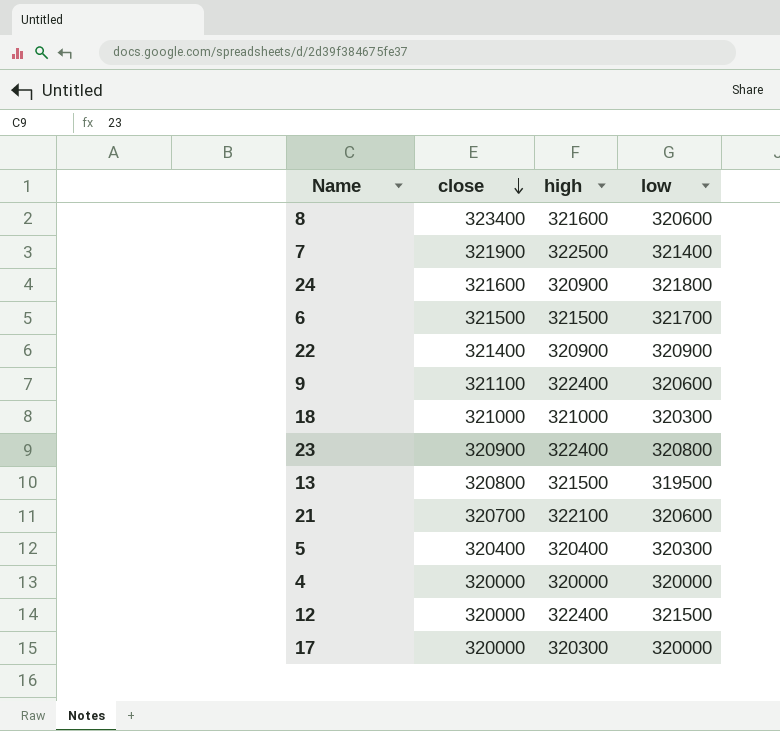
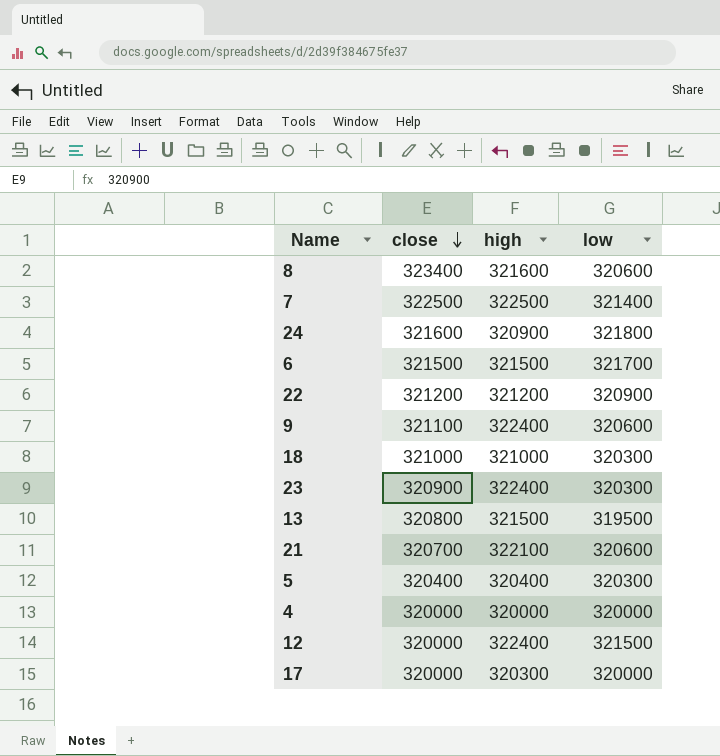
7 | close: 321900 -> 322500
22 | close: 321400 -> 321200
22 | high: 320900 -> 321200
23 | low: 320800 -> 320300

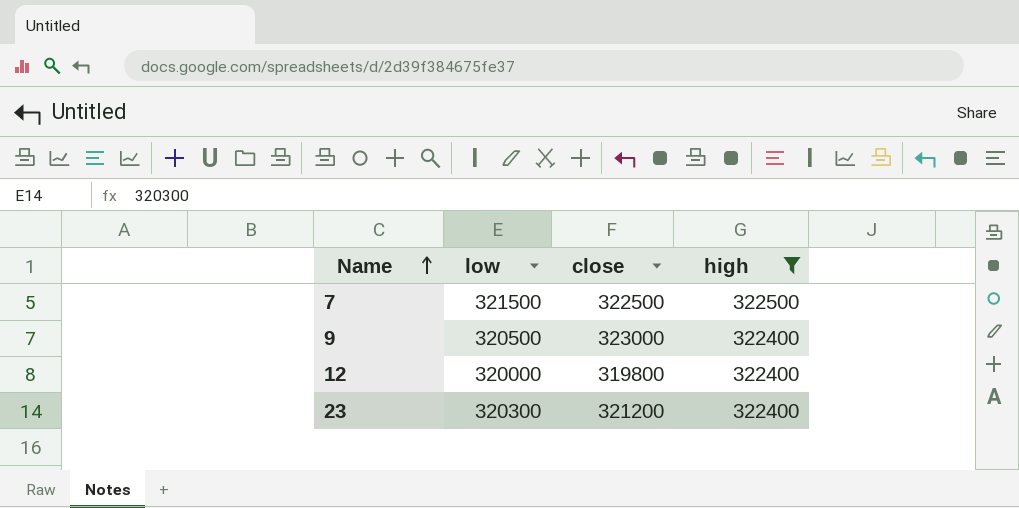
filter: none -> high >= 322400
row order: close descending -> Name ascending
column low | position: 4 -> 2
7 | low: 321400 -> 321500
9 | low: 320600 -> 320500
9 | close: 321100 -> 323000
12 | low: 321500 -> 320000
12 | close: 320000 -> 319800
23 | close: 320900 -> 321200

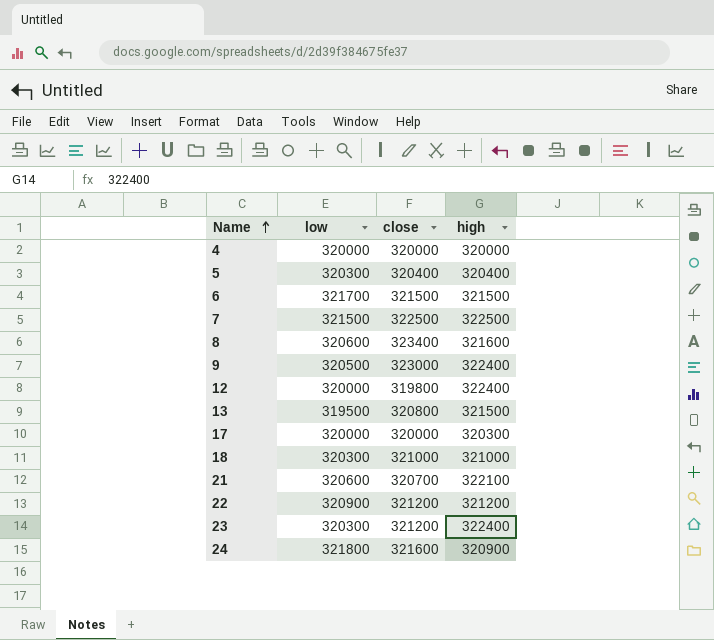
filter: high >= 322400 -> none

